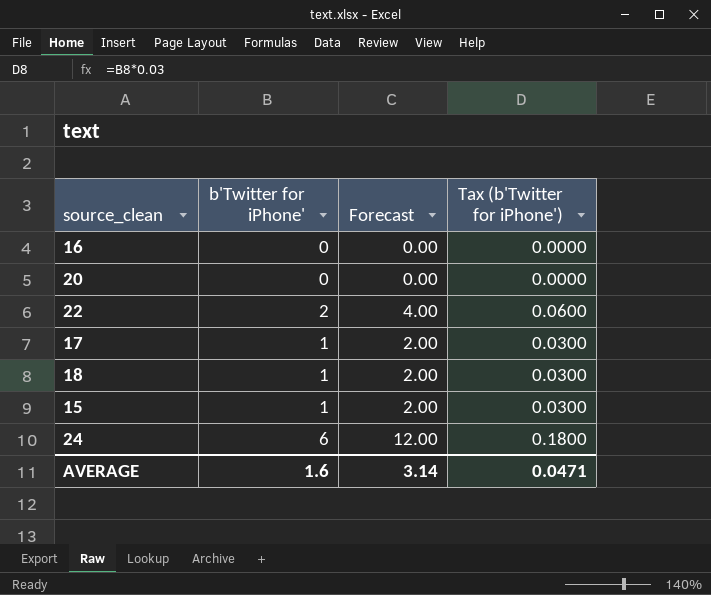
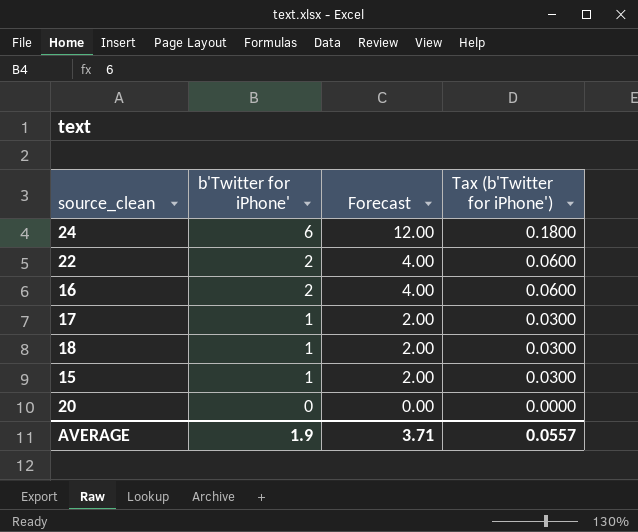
row order: none -> b'Twitter for iPhone' descending
16 | b'Twitter for iPhone': 0 -> 2
16 | Forecast: 0.00 -> 4.00
16 | Tax (b'Twitter for iPhone'): 0.0000 -> 0.0600
AVERAGE | b'Twitter for iPhone': 1.6 -> 1.9
AVERAGE | Forecast: 3.14 -> 3.71
AVERAGE | Tax (b'Twitter for iPhone'): 0.0471 -> 0.0557

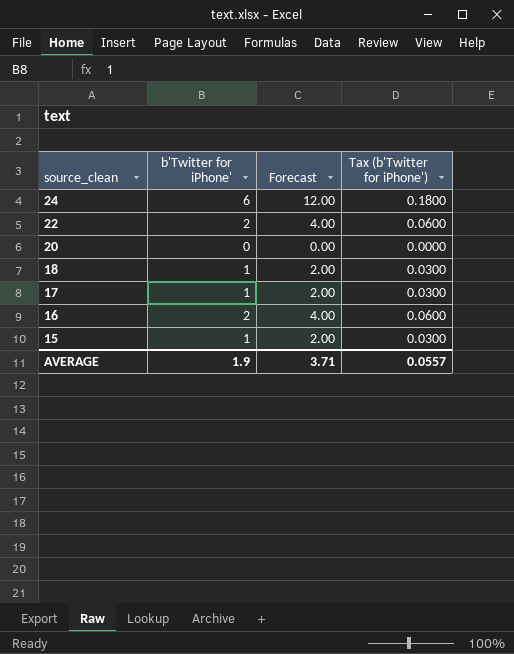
row order: b'Twitter for iPhone' descending -> source_clean descending

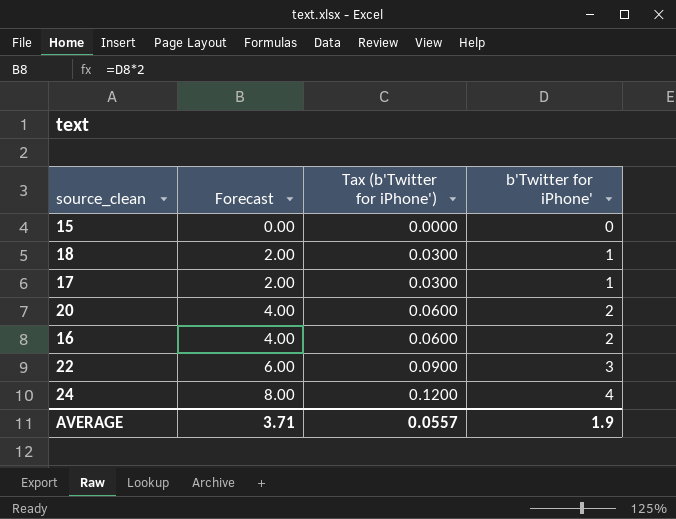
row order: source_clean descending -> Forecast ascending
column b'Twitter for iPhone' | position: 2 -> 4
15 | Forecast: 2.00 -> 0.00
15 | Tax (b'Twitter for iPhone'): 0.0300 -> 0.0000
15 | b'Twitter for iPhone': 1 -> 0
20 | Forecast: 0.00 -> 4.00
20 | Tax (b'Twitter for iPhone'): 0.0000 -> 0.0600
20 | b'Twitter for iPhone': 0 -> 2
22 | Forecast: 4.00 -> 6.00
22 | Tax (b'Twitter for iPhone'): 0.0600 -> 0.0900
22 | b'Twitter for iPhone': 2 -> 3
24 | Forecast: 12.00 -> 8.00
24 | Tax (b'Twitter for iPhone'): 0.1800 -> 0.1200
24 | b'Twitter for iPhone': 6 -> 4

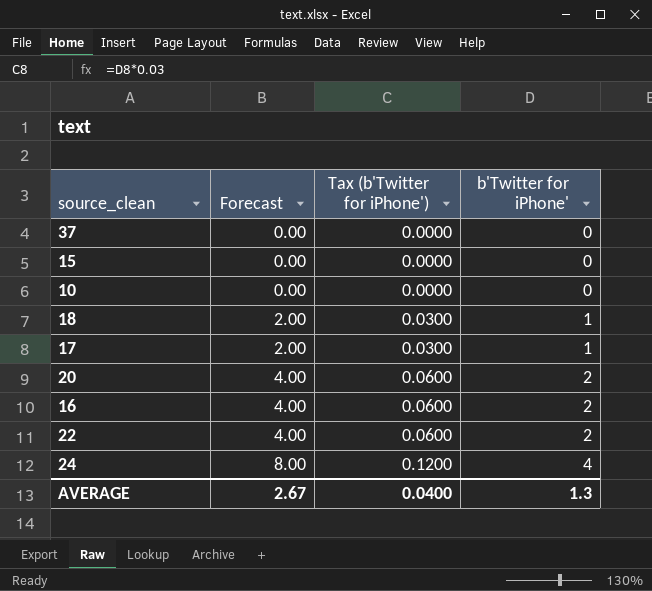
row 37: none -> 0.00 | 0.0000 | 0
row 10: none -> 0.00 | 0.0000 | 0
22 | Forecast: 6.00 -> 4.00
22 | Tax (b'Twitter for iPhone'): 0.0900 -> 0.0600
22 | b'Twitter for iPhone': 3 -> 2
AVERAGE | Forecast: 3.71 -> 2.67
AVERAGE | Tax (b'Twitter for iPhone'): 0.0557 -> 0.0400
AVERAGE | b'Twitter for iPhone': 1.9 -> 1.3

